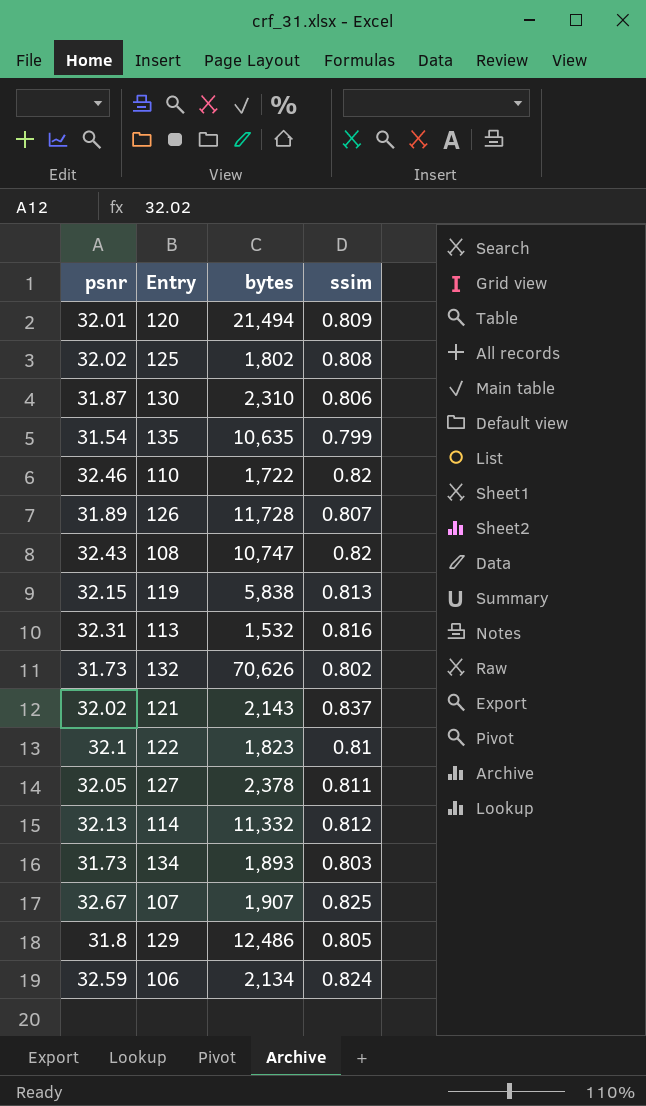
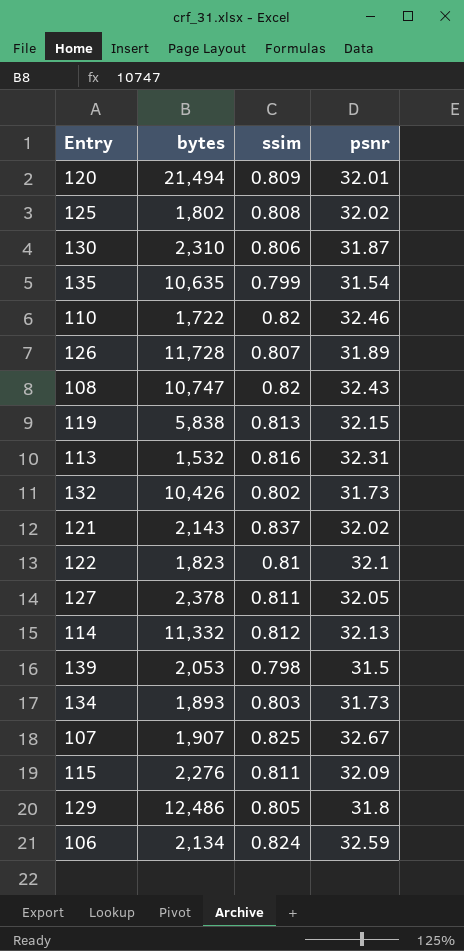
column psnr | position: 1 -> 4
132 | bytes: 70,626 -> 10,426
row 139: none -> 2,053 | 0.798 | 31.5
row 115: none -> 2,276 | 0.811 | 32.09

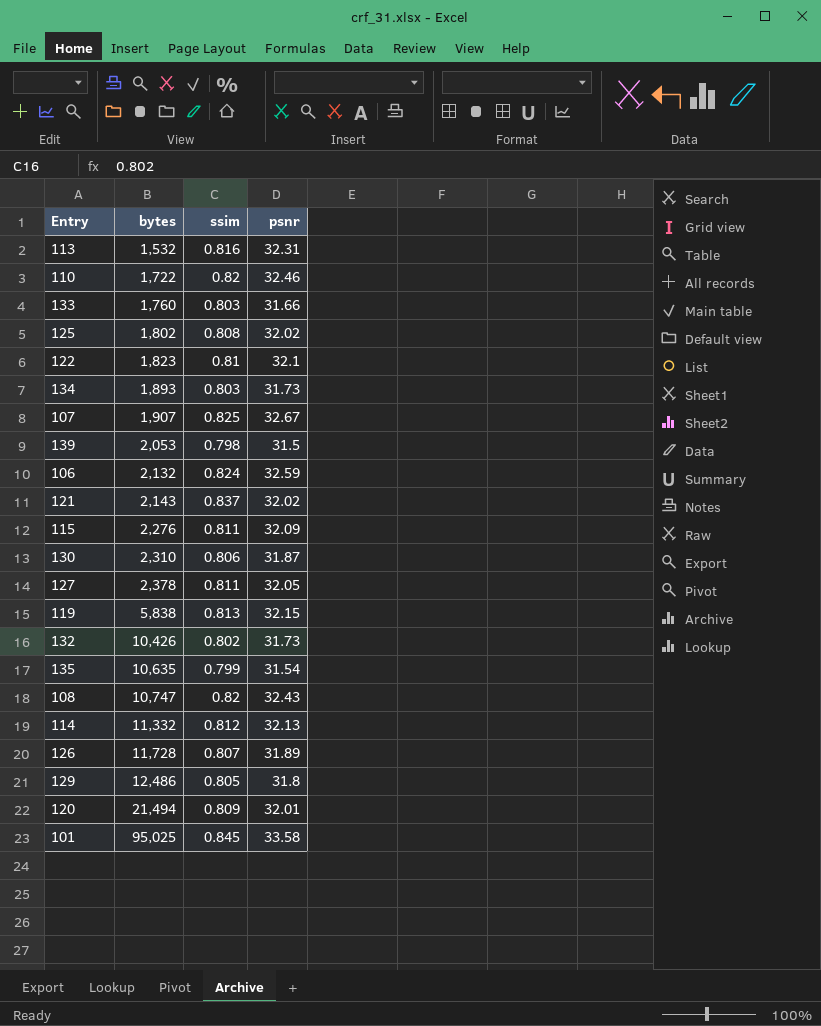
row order: none -> bytes ascending
row 133: none -> 1,760 | 0.803 | 31.66
106 | bytes: 2,134 -> 2,132
row 101: none -> 95,025 | 0.845 | 33.58

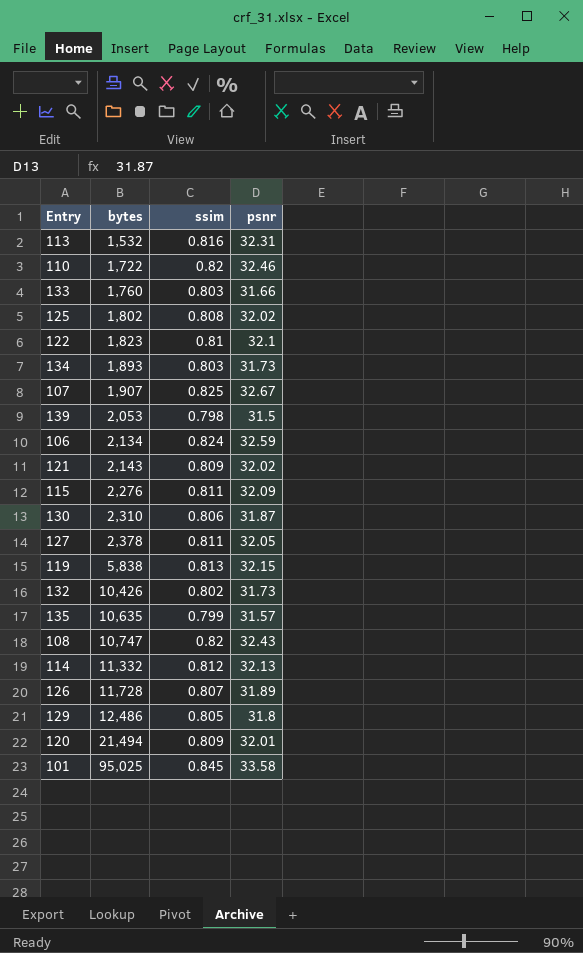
106 | bytes: 2,132 -> 2,134
121 | ssim: 0.837 -> 0.809
135 | psnr: 31.54 -> 31.57

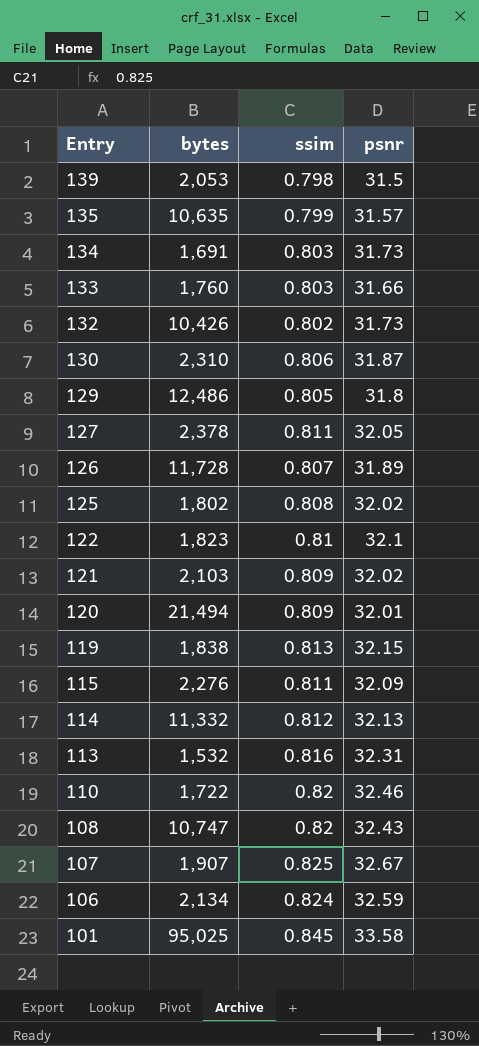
row order: bytes ascending -> Entry descending
134 | bytes: 1,893 -> 1,691
121 | bytes: 2,143 -> 2,103
119 | bytes: 5,838 -> 1,838

